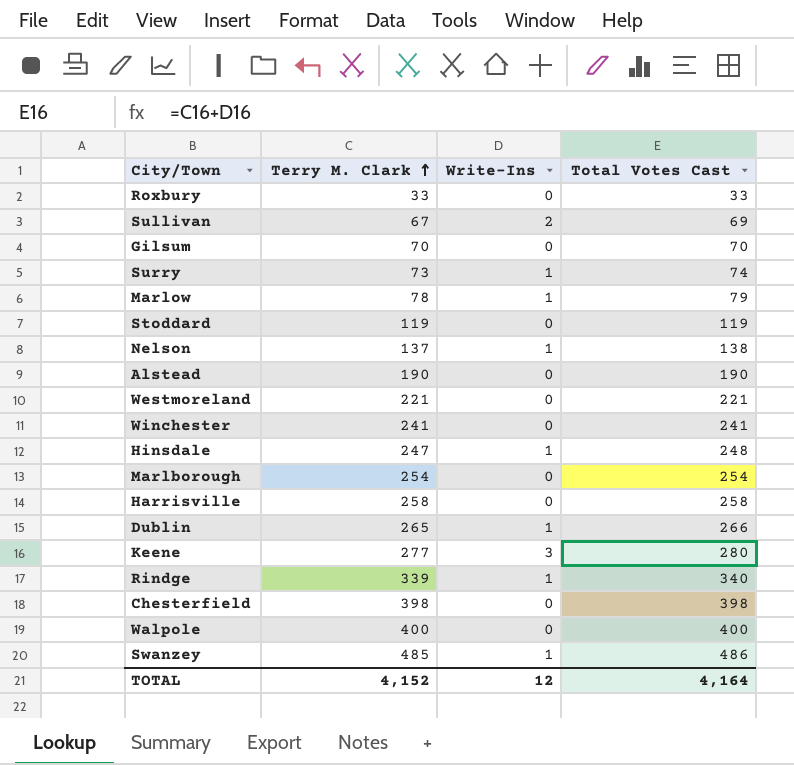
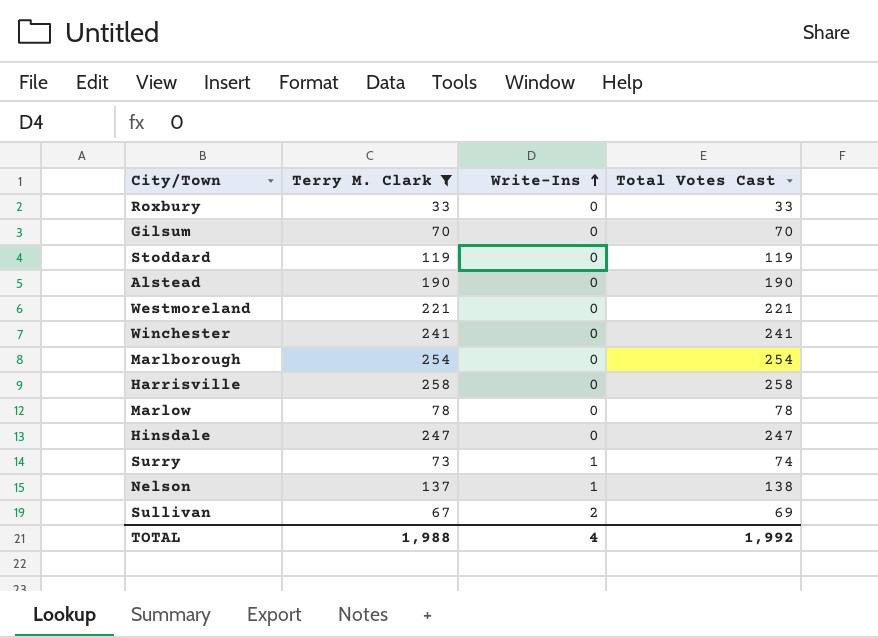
filter: none -> Terry M. Clark <= 258
row order: Terry M. Clark ascending -> Write-Ins ascending
Marlow | Write-Ins: 1 -> 0
Marlow | Total Votes Cast: 79 -> 78
Hinsdale | Write-Ins: 1 -> 0
Hinsdale | Total Votes Cast: 248 -> 247
TOTAL | Terry M. Clark: 4,152 -> 1,988
TOTAL | Write-Ins: 12 -> 4
TOTAL | Total Votes Cast: 4,164 -> 1,992

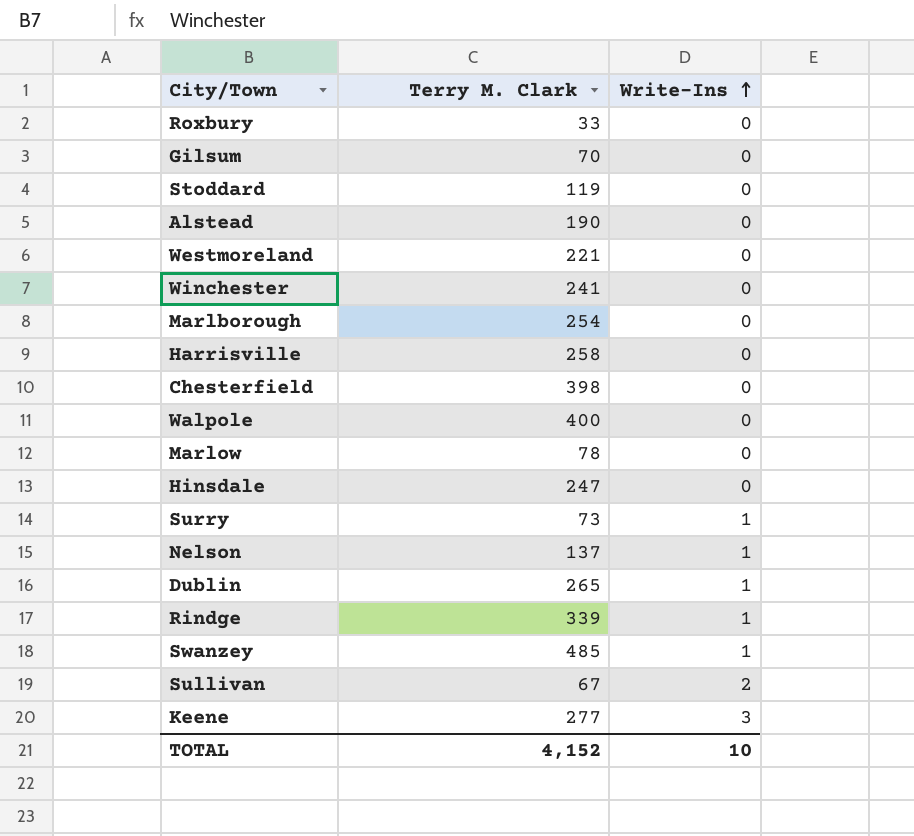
filter: Terry M. Clark <= 258 -> none
column Total Votes Cast | formula: [Terry M. Clark] + [Write-Ins] -> none
TOTAL | Terry M. Clark: 1,988 -> 4,152
TOTAL | Write-Ins: 4 -> 10

